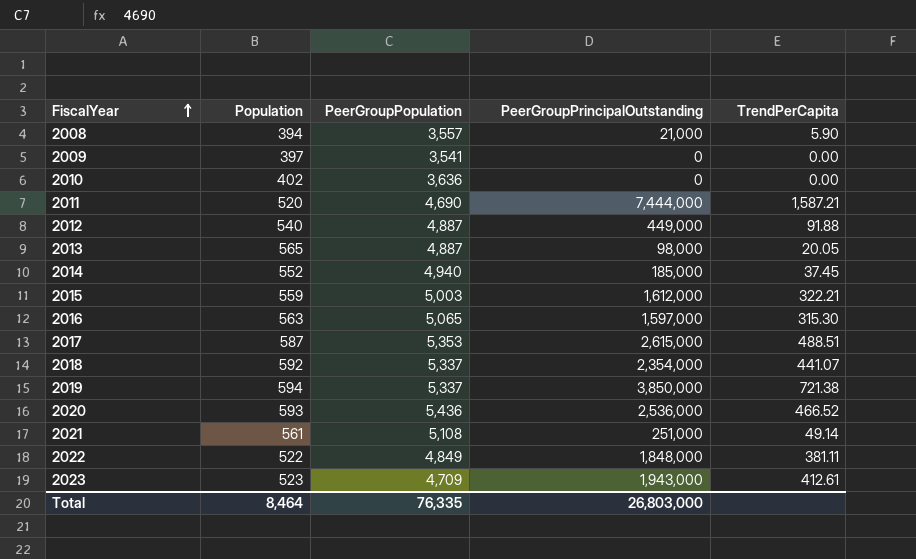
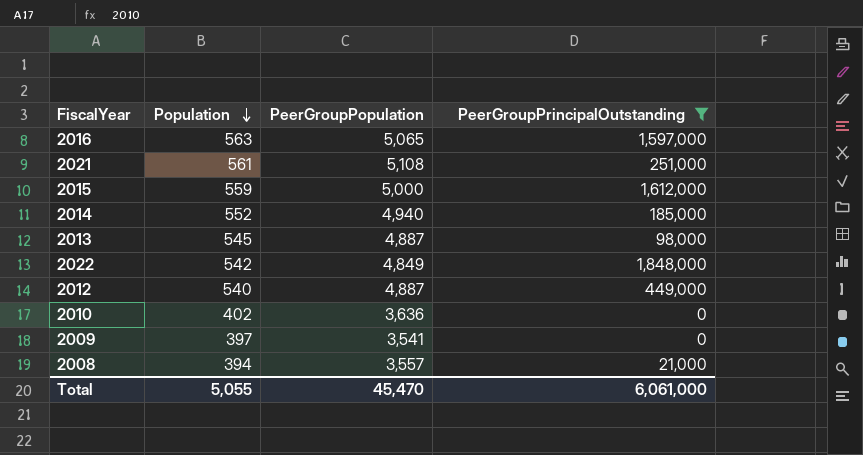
filter: none -> PeerGroupPrincipalOutstanding <= 1,848,000
row order: FiscalYear ascending -> Population descending
column TrendPerCapita | formula: [PeerGroupPrincipalOutstanding] / [PeerGroupPopulation] -> none
2015 | PeerGroupPopulation: 5,003 -> 5,000
2013 | Population: 565 -> 545
2022 | Population: 522 -> 542
Total | Population: 8,464 -> 5,055
Total | PeerGroupPopulation: 76,335 -> 45,470
Total | PeerGroupPrincipalOutstanding: 26,803,000 -> 6,061,000

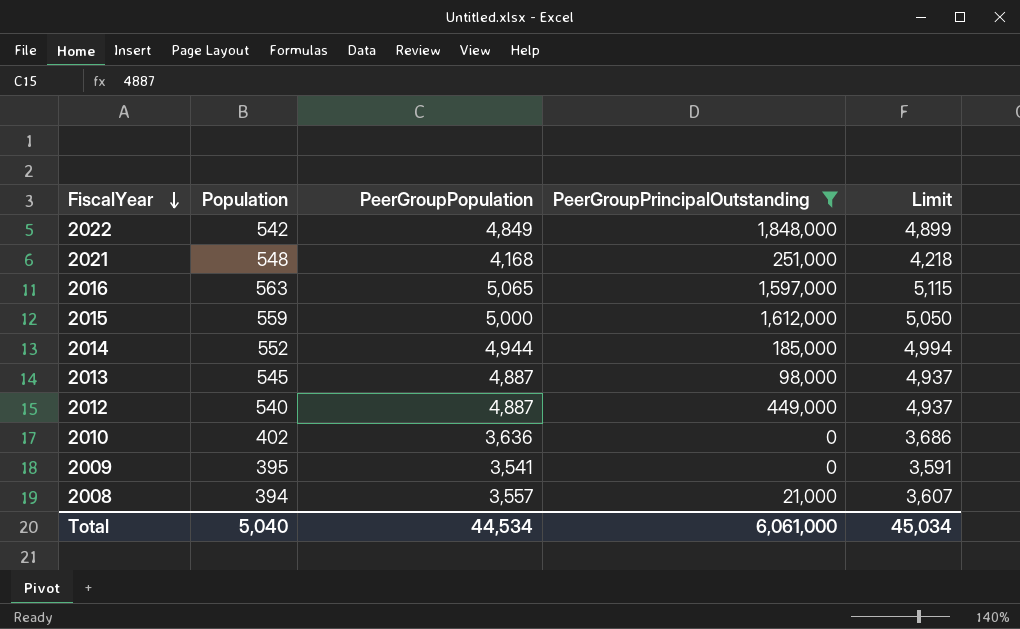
row order: Population descending -> FiscalYear descending
column Limit | formula: none -> [PeerGroupPopulation] + 50
2021 | Population: 561 -> 548
2021 | PeerGroupPopulation: 5,108 -> 4,168
2014 | PeerGroupPopulation: 4,940 -> 4,944
2009 | Population: 397 -> 395
Total | Population: 5,055 -> 5,040
Total | PeerGroupPopulation: 45,470 -> 44,534

